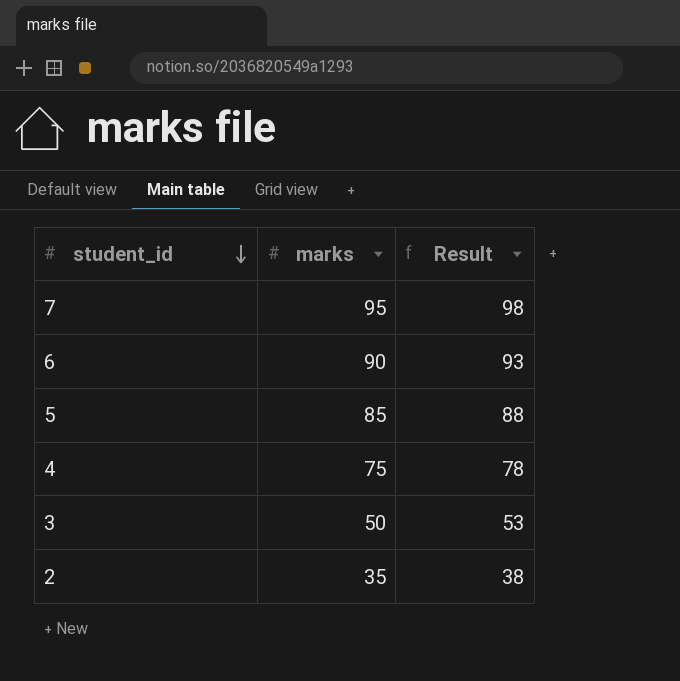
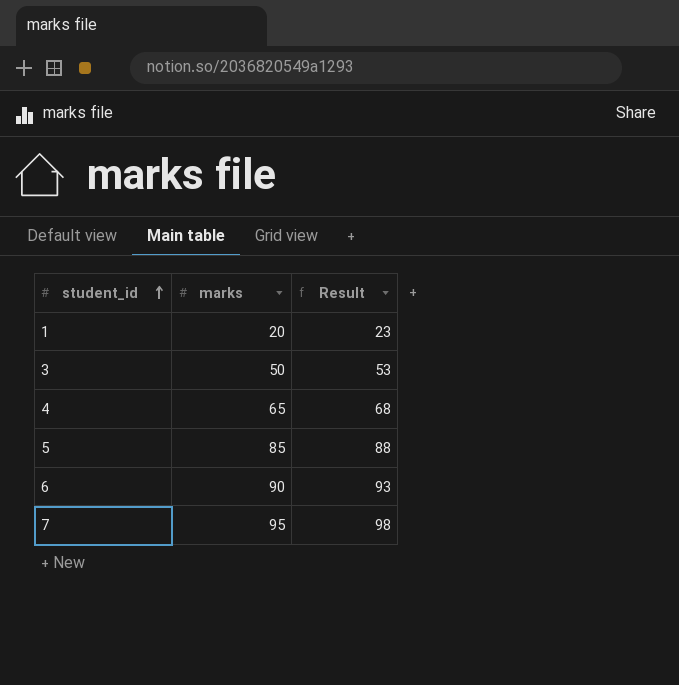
row order: student_id descending -> student_id ascending
row 2: 35 | 38 -> none
row 1: none -> 20 | 23
4 | marks: 75 -> 65
4 | Result: 78 -> 68

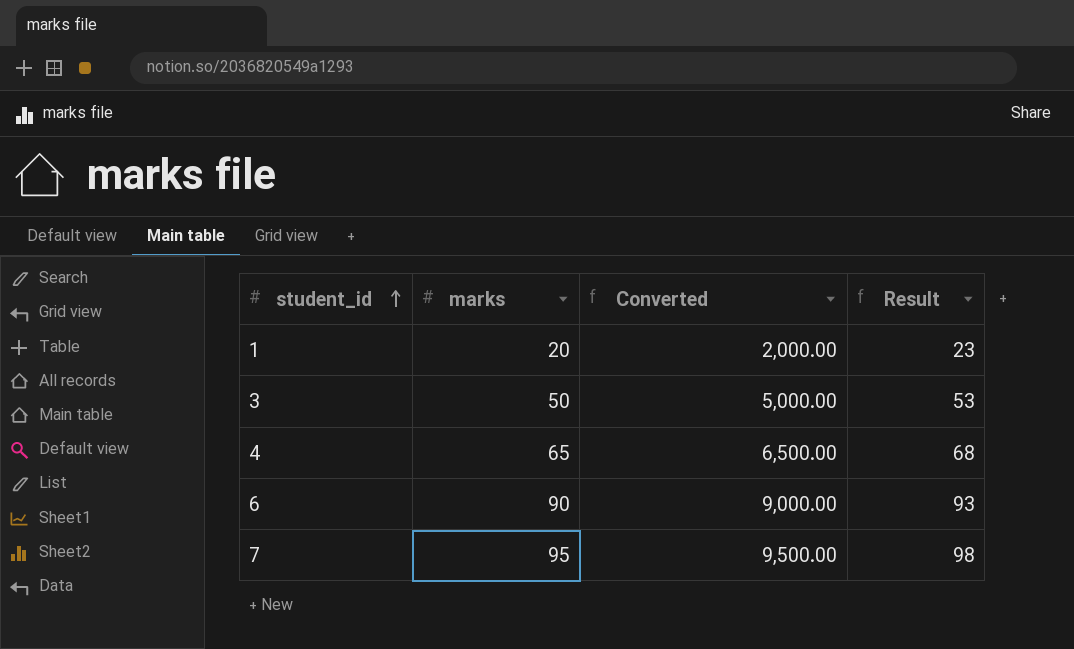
column Converted | formula: none -> [marks] * 100
row 5: 85 | 88 -> none

